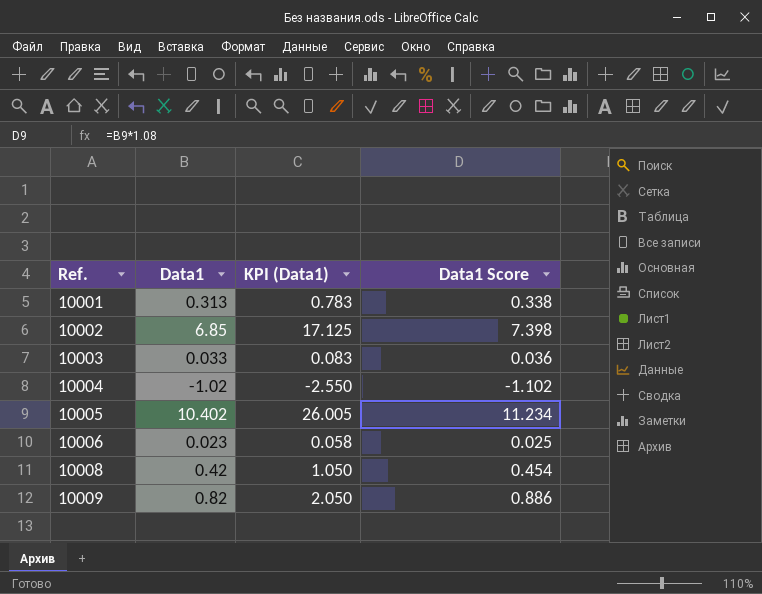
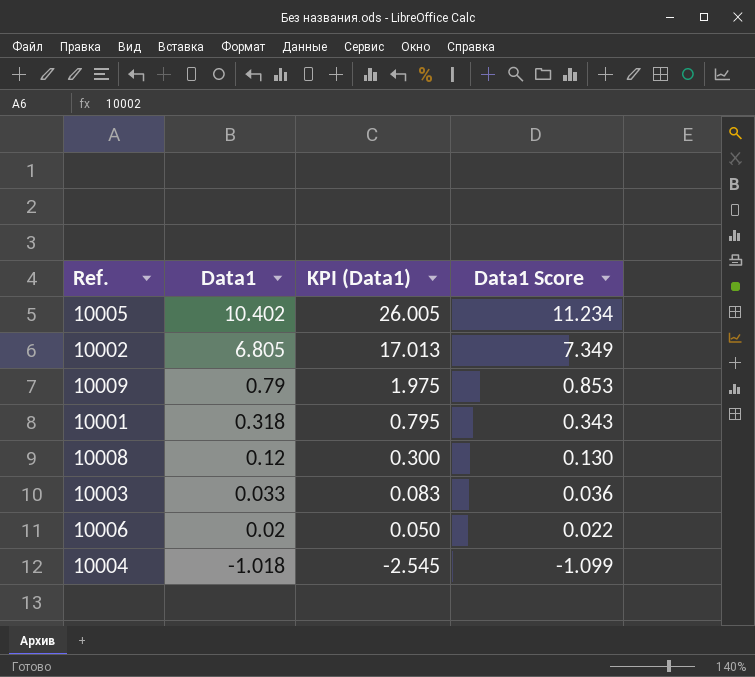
row order: Ref. ascending -> Data1 descending
10002 | Data1: 6.85 -> 6.805
10002 | KPI (Data1): 17.125 -> 17.013
10002 | Data1 Score: 7.398 -> 7.349
10009 | Data1: 0.82 -> 0.79
10009 | KPI (Data1): 2.050 -> 1.975
10009 | Data1 Score: 0.886 -> 0.853
10001 | Data1: 0.313 -> 0.318
10001 | KPI (Data1): 0.783 -> 0.795
10001 | Data1 Score: 0.338 -> 0.343
10008 | Data1: 0.42 -> 0.12
10008 | KPI (Data1): 1.050 -> 0.300
10008 | Data1 Score: 0.454 -> 0.130
10006 | Data1: 0.023 -> 0.02
10006 | KPI (Data1): 0.058 -> 0.050
10006 | Data1 Score: 0.025 -> 0.022
10004 | Data1: -1.02 -> -1.018
10004 | KPI (Data1): -2.550 -> -2.545
10004 | Data1 Score: -1.102 -> -1.099

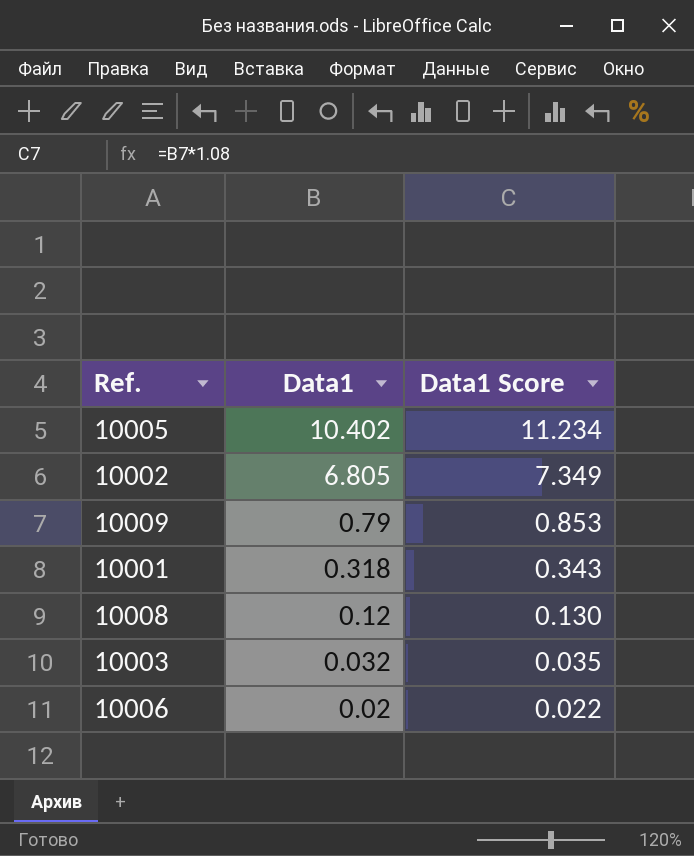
column KPI (Data1) | formula: [Data1] * 2.5 -> none
row 10004: -1.018 | -2.545 | -1.099 -> none
10003 | Data1: 0.033 -> 0.032
10003 | Data1 Score: 0.036 -> 0.035

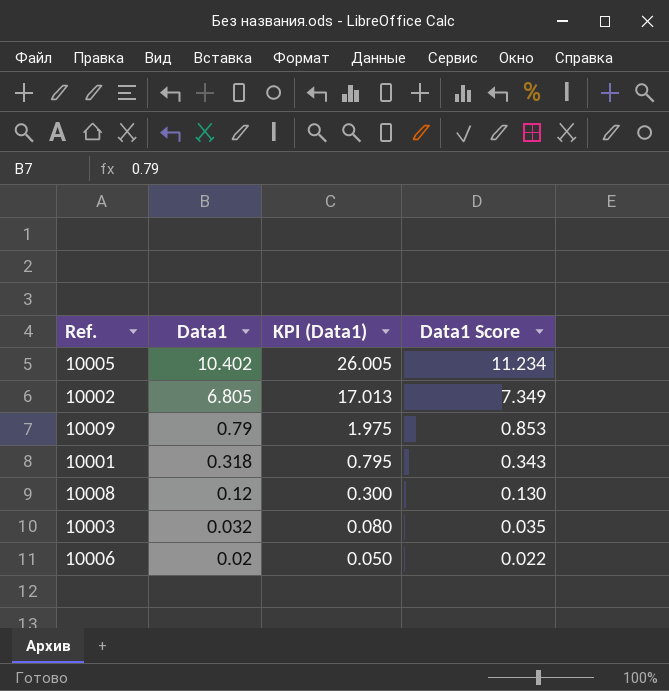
column KPI (Data1) | formula: none -> [Data1] * 2.5

